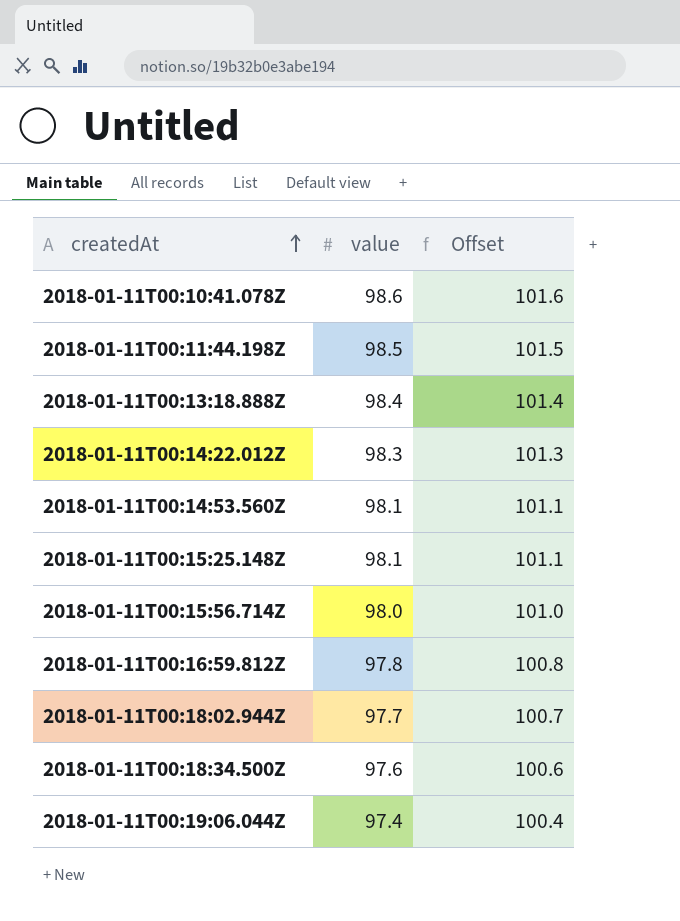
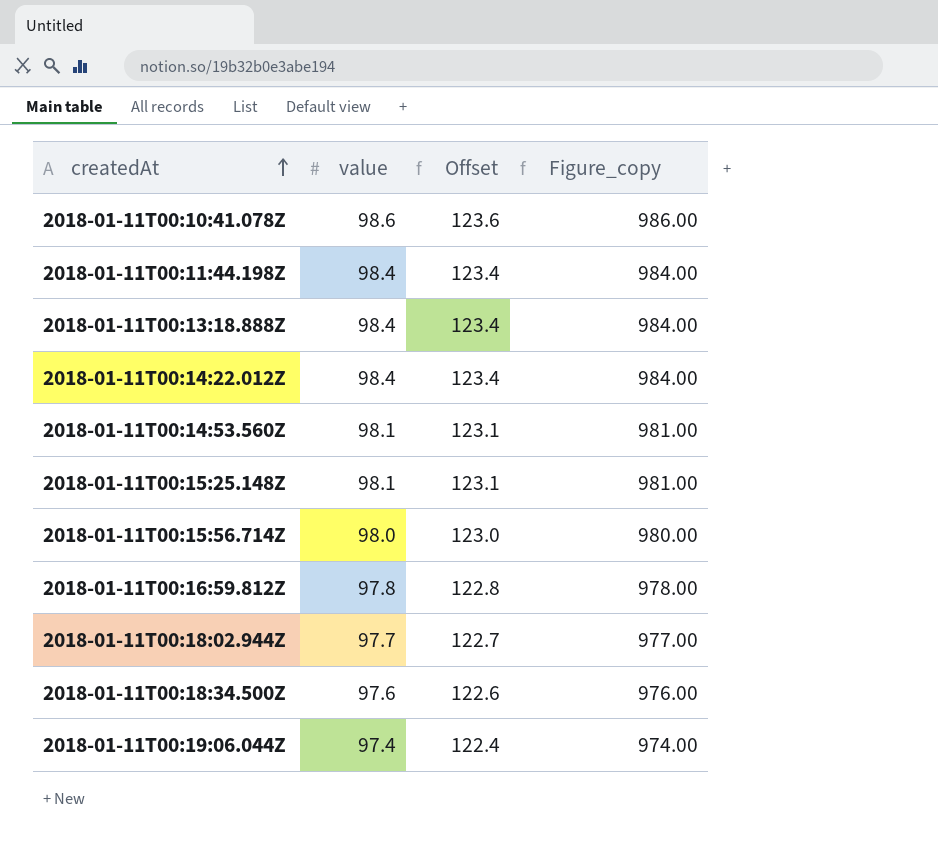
column Offset | formula: [value] + 3 -> [value] + 25
column Figure_copy | formula: none -> [value] * 10
2018-01-11T00:11:44.198Z | value: 98.5 -> 98.4
2018-01-11T00:14:22.012Z | value: 98.3 -> 98.4

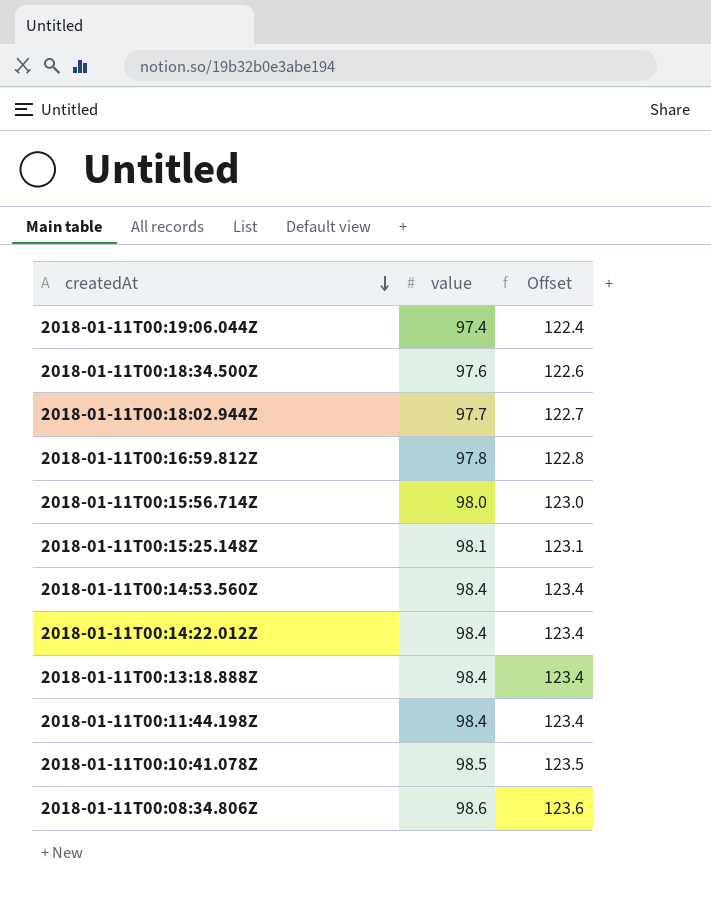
row order: createdAt ascending -> createdAt descending
column Figure_copy | formula: [value] * 10 -> none
2018-01-11T00:14:53.560Z | value: 98.1 -> 98.4
2018-01-11T00:14:53.560Z | Offset: 123.1 -> 123.4
2018-01-11T00:10:41.078Z | value: 98.6 -> 98.5
2018-01-11T00:10:41.078Z | Offset: 123.6 -> 123.5
row 2018-01-11T00:08:34.806Z: none -> 98.6 | 123.6

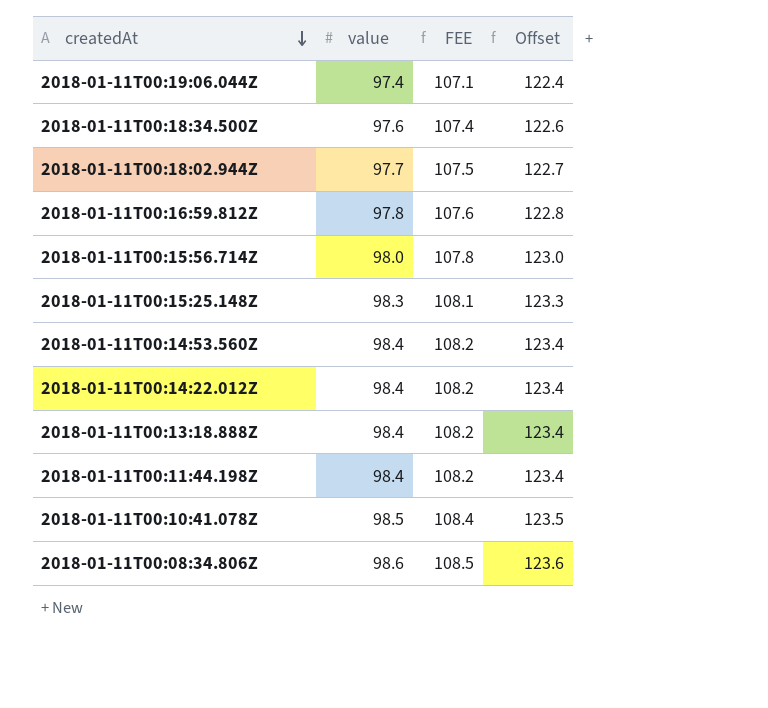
column FEE | formula: none -> [value] * 1.1
2018-01-11T00:15:25.148Z | value: 98.1 -> 98.3
2018-01-11T00:15:25.148Z | Offset: 123.1 -> 123.3

